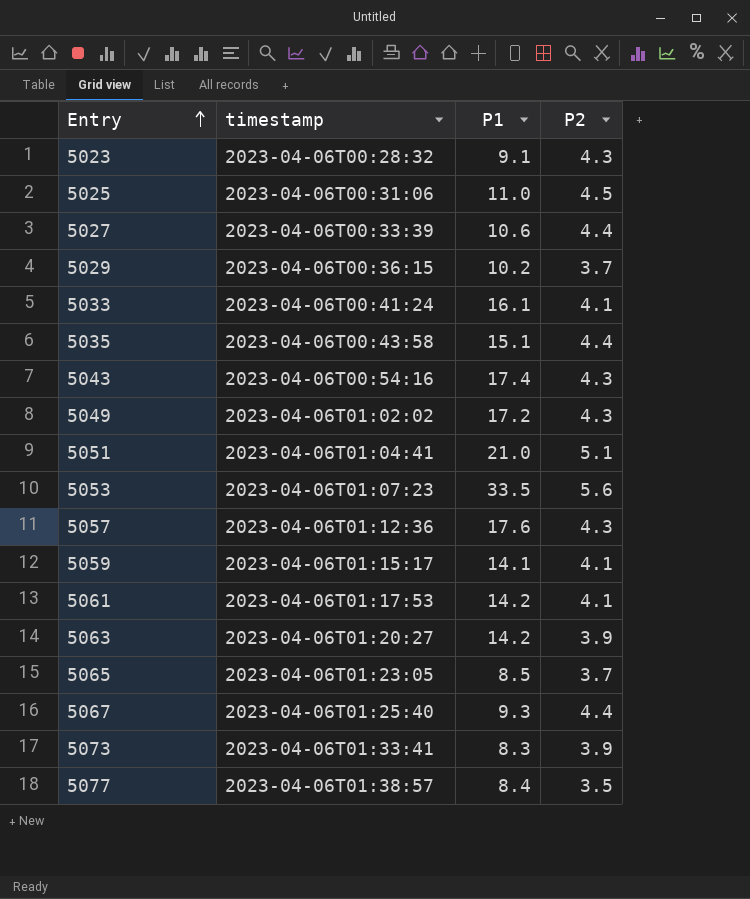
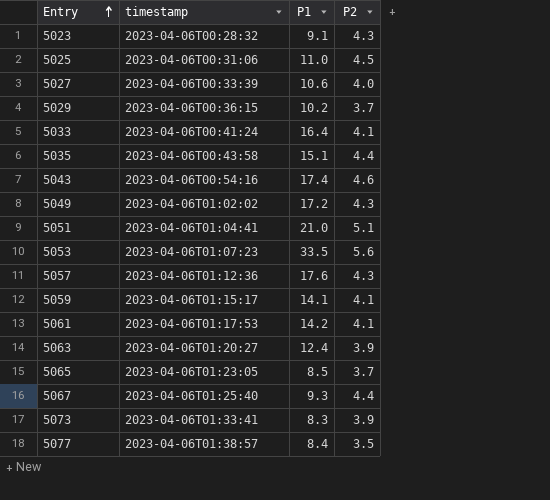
5027 | P2: 4.4 -> 4.0
5033 | P1: 16.1 -> 16.4
5043 | P2: 4.3 -> 4.6
5063 | P1: 14.2 -> 12.4

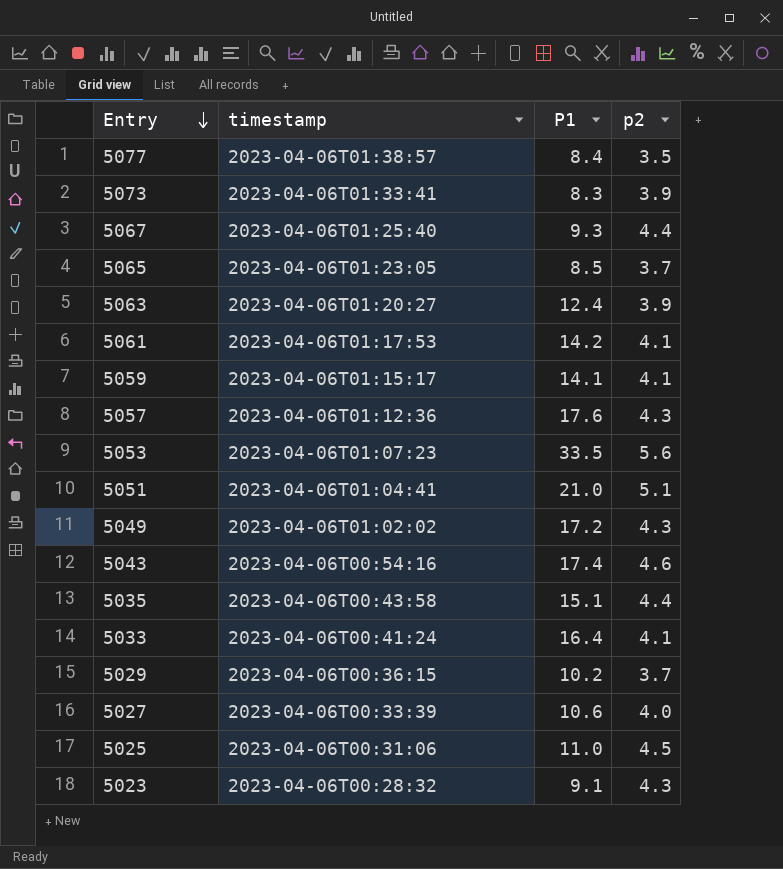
row order: Entry ascending -> Entry descending
column name: P2 -> p2

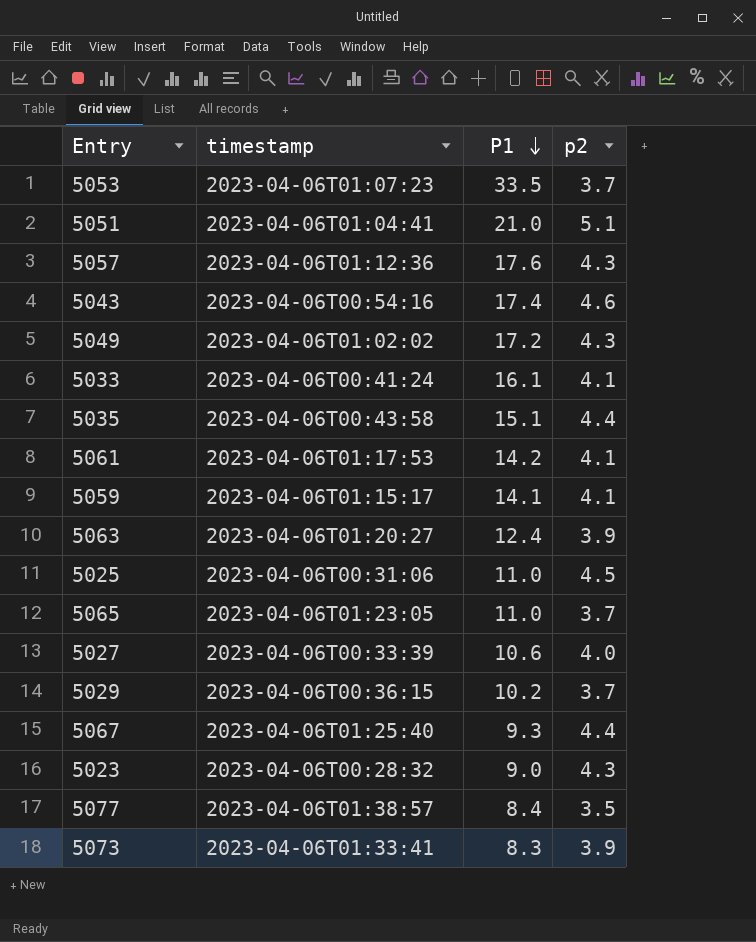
row order: Entry descending -> P1 descending
5053 | p2: 5.6 -> 3.7
5033 | P1: 16.4 -> 16.1
5065 | P1: 8.5 -> 11.0
5023 | P1: 9.1 -> 9.0

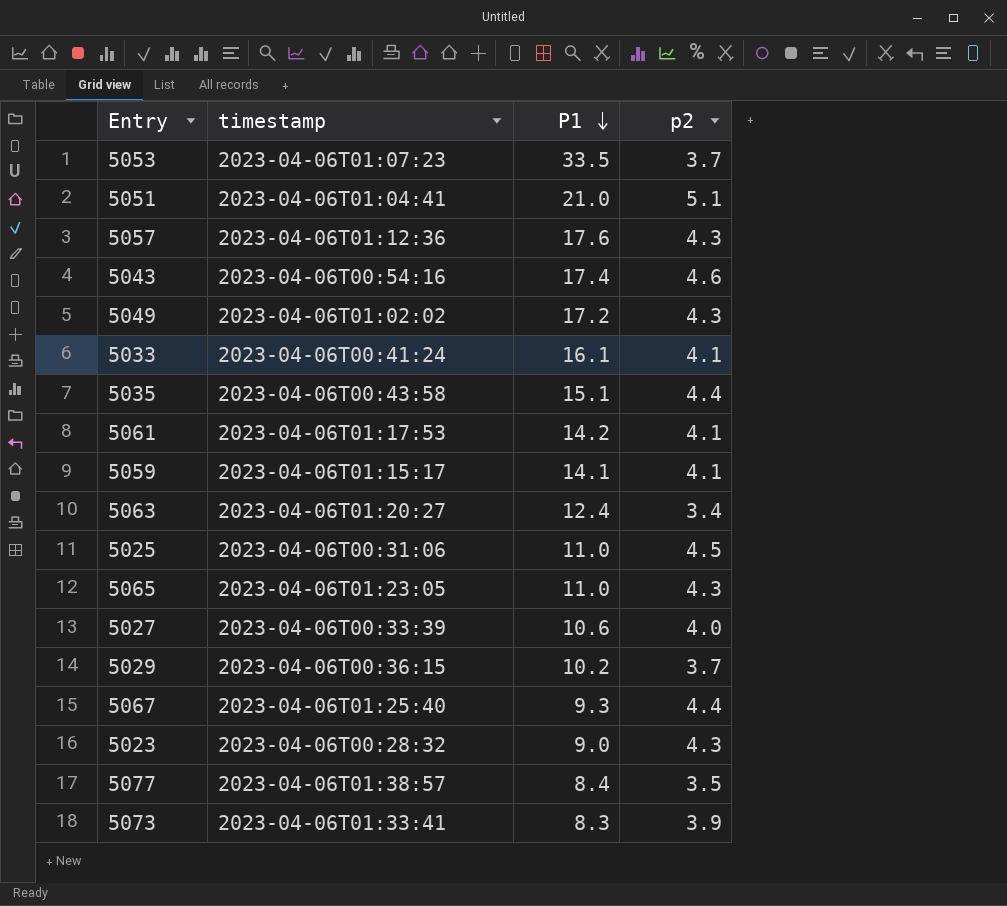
5063 | p2: 3.9 -> 3.4
5065 | p2: 3.7 -> 4.3

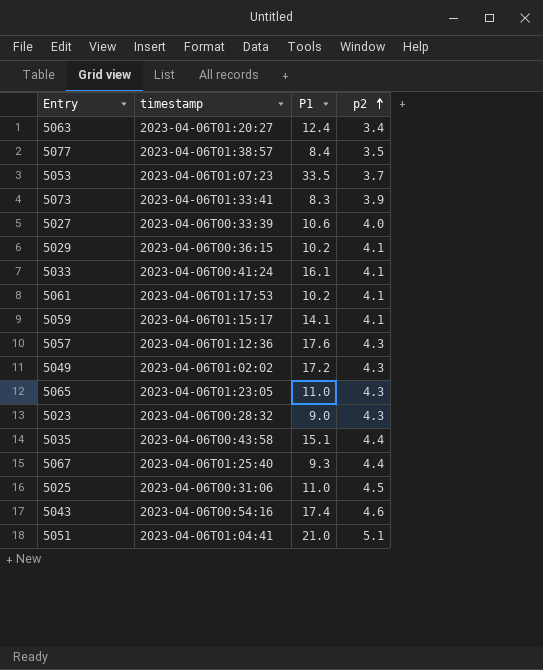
row order: P1 descending -> p2 ascending
5029 | p2: 3.7 -> 4.1
5061 | P1: 14.2 -> 10.2

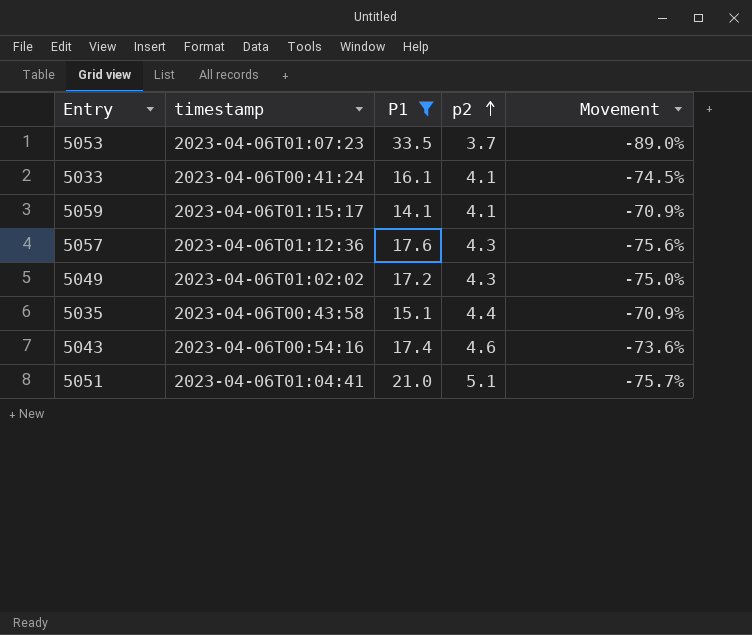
filter: none -> P1 >= 14.1
column Movement | formula: none -> ([p2] - [P1]) / [P1]

